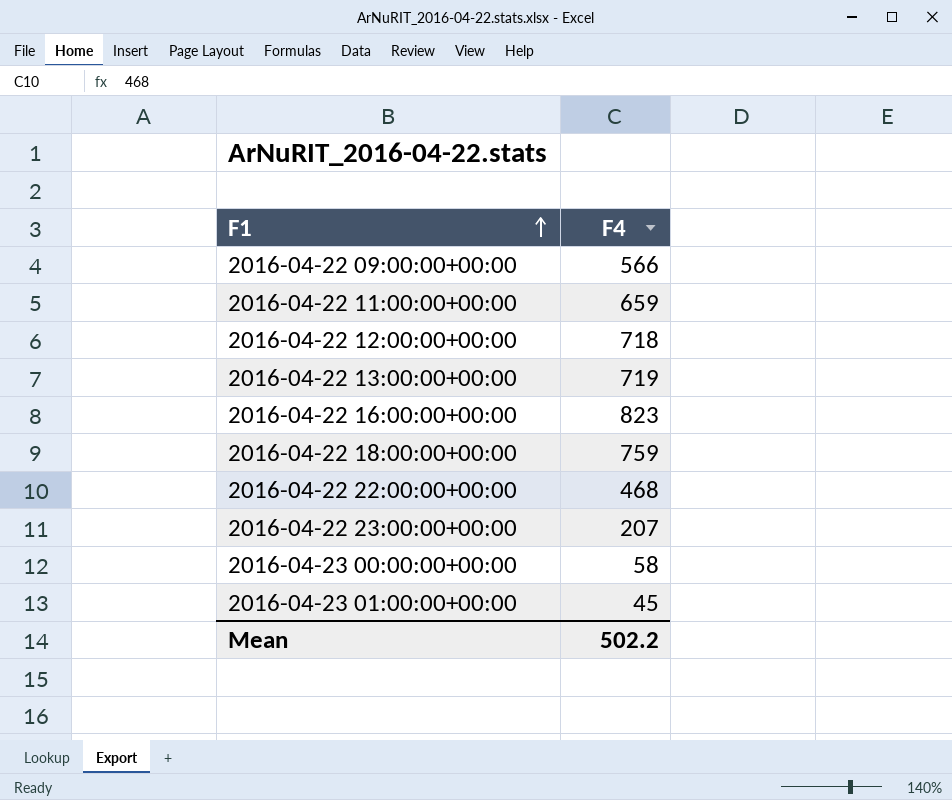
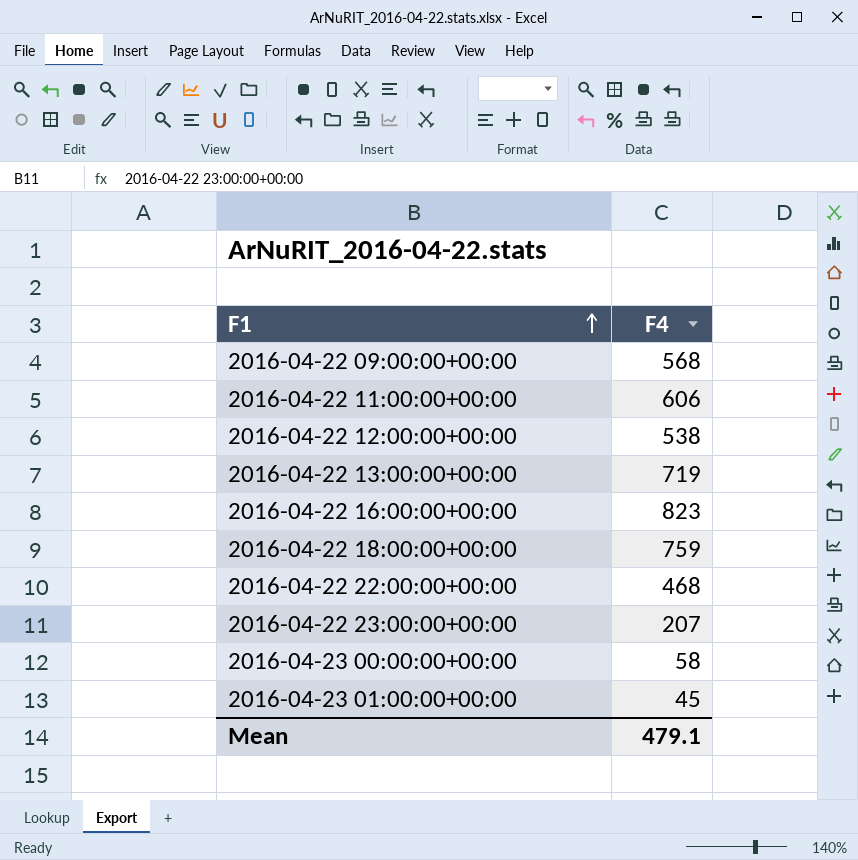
2016-04-22 09:00:00+00:00 | F4: 566 -> 568
2016-04-22 11:00:00+00:00 | F4: 659 -> 606
2016-04-22 12:00:00+00:00 | F4: 718 -> 538
Mean | F4: 502.2 -> 479.1

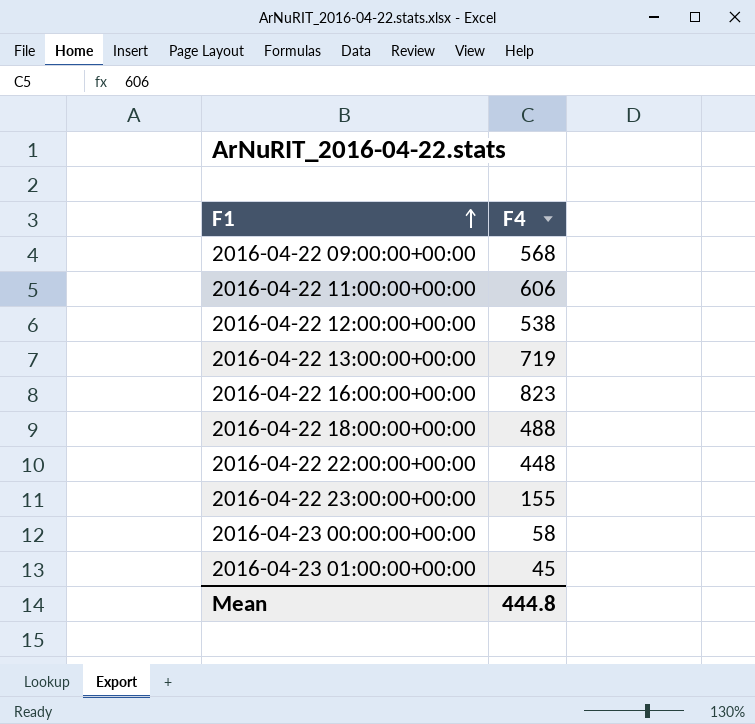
2016-04-22 18:00:00+00:00 | F4: 759 -> 488
2016-04-22 22:00:00+00:00 | F4: 468 -> 448
2016-04-22 23:00:00+00:00 | F4: 207 -> 155
Mean | F4: 479.1 -> 444.8

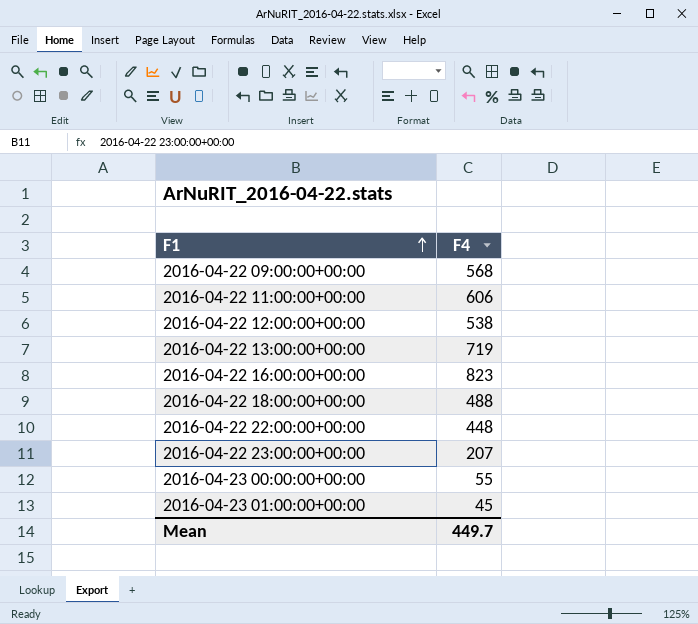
2016-04-22 23:00:00+00:00 | F4: 155 -> 207
2016-04-23 00:00:00+00:00 | F4: 58 -> 55
Mean | F4: 444.8 -> 449.7

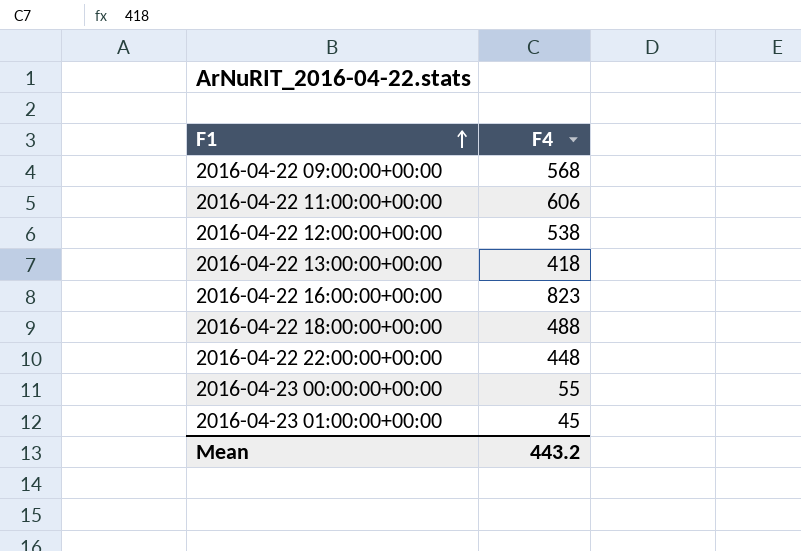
row 2016-04-22 23:00:00+00:00: 207 -> none
2016-04-22 13:00:00+00:00 | F4: 719 -> 418
Mean | F4: 449.7 -> 443.2

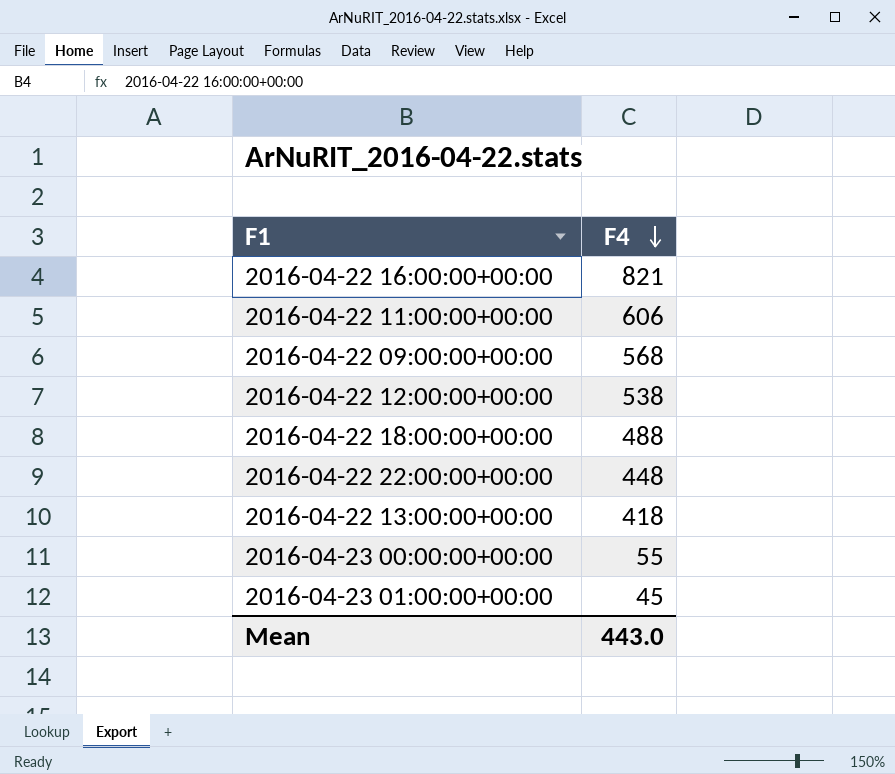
row order: F1 ascending -> F4 descending
2016-04-22 16:00:00+00:00 | F4: 823 -> 821
Mean | F4: 443.2 -> 443.0

